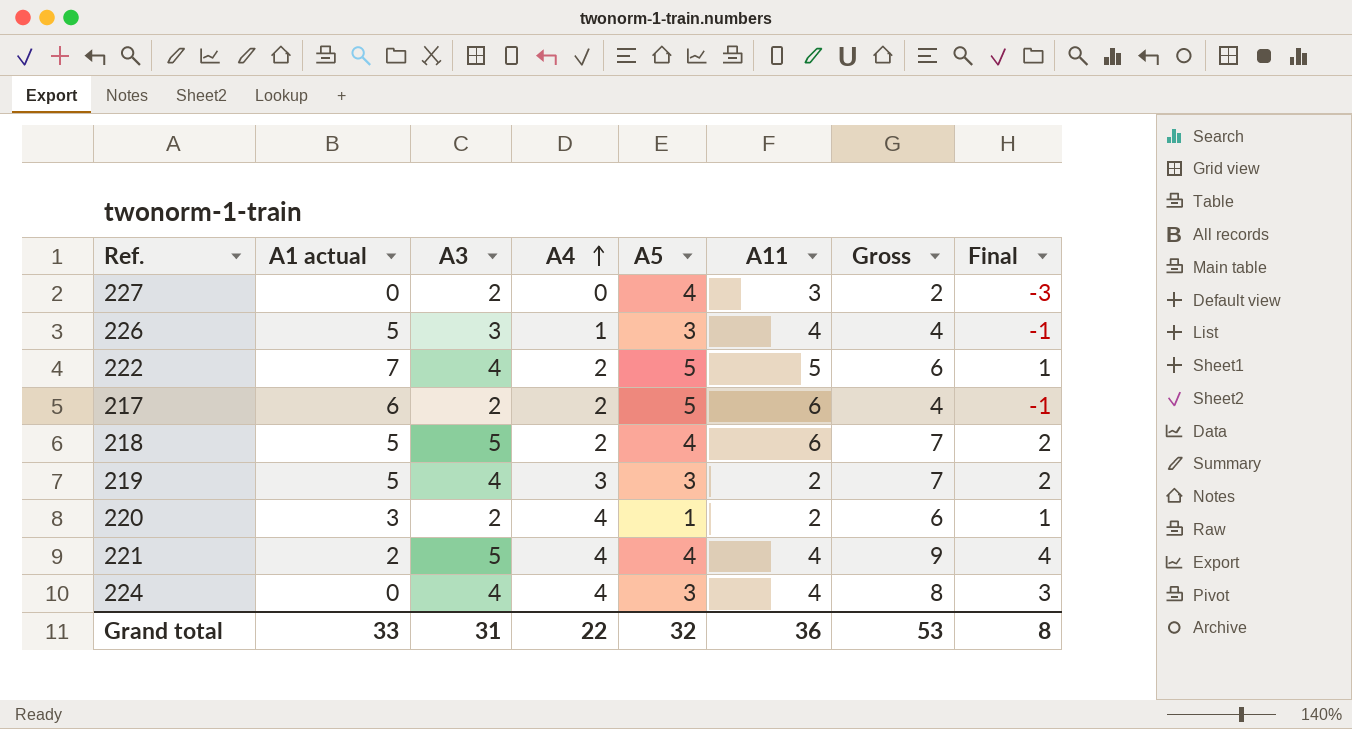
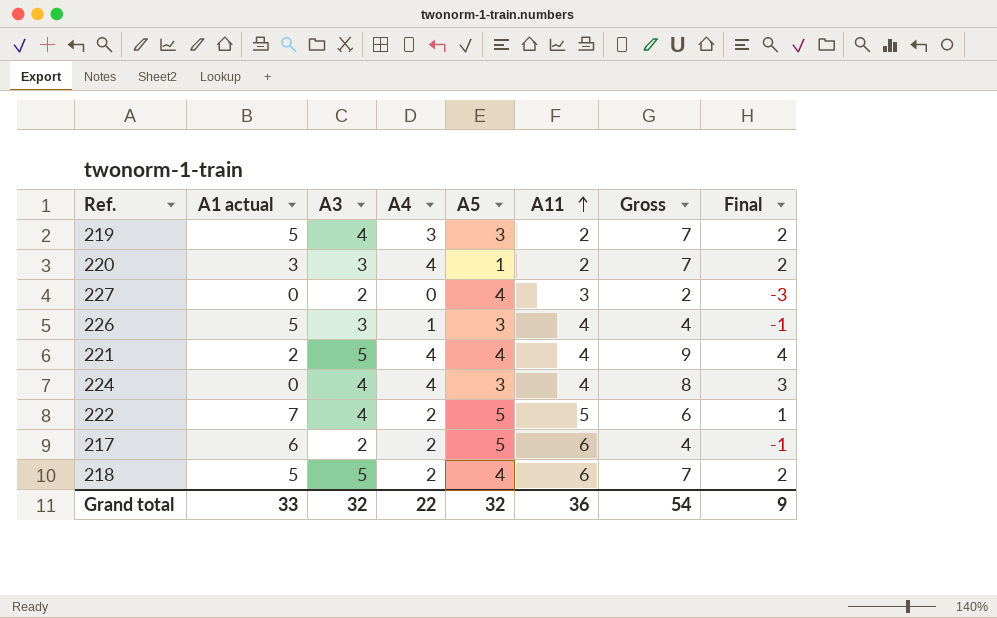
row order: A4 ascending -> A11 ascending
220 | A3: 2 -> 3
220 | Gross: 6 -> 7
220 | Final: 1 -> 2
Grand total | A3: 31 -> 32
Grand total | Gross: 53 -> 54
Grand total | Final: 8 -> 9

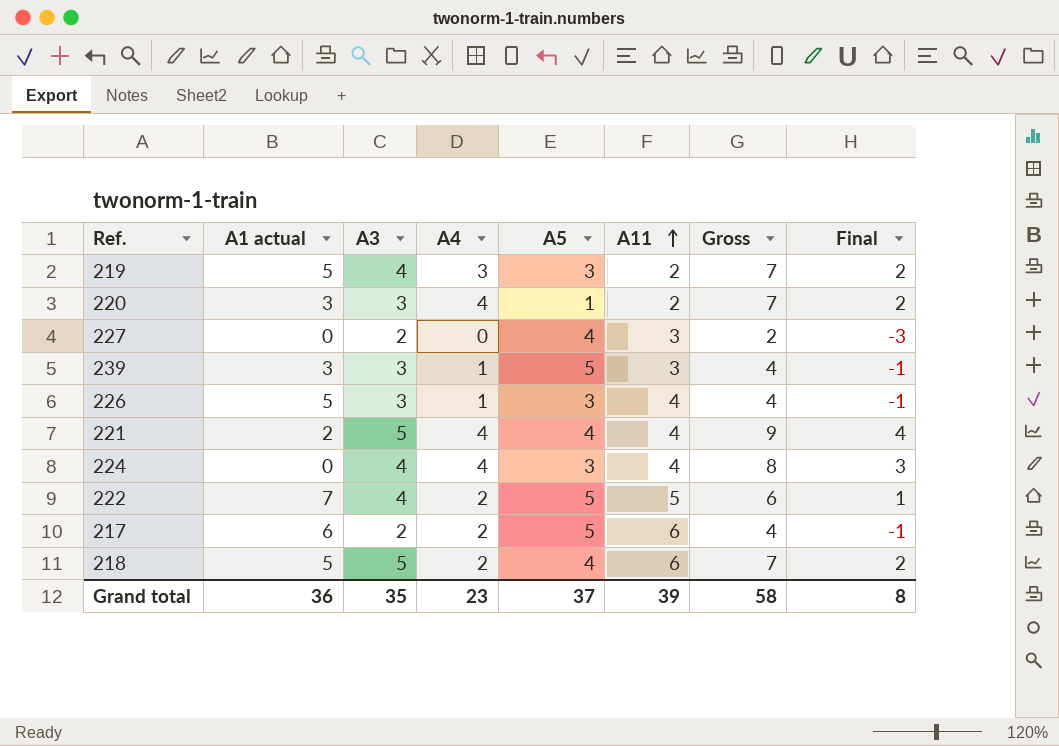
row 239: none -> 3 | 3 | 1 | 5 | 3 | 4 | -1
Grand total | A1 actual: 33 -> 36
Grand total | A3: 32 -> 35
Grand total | A4: 22 -> 23
Grand total | A5: 32 -> 37
Grand total | A11: 36 -> 39
Grand total | Gross: 54 -> 58
Grand total | Final: 9 -> 8

